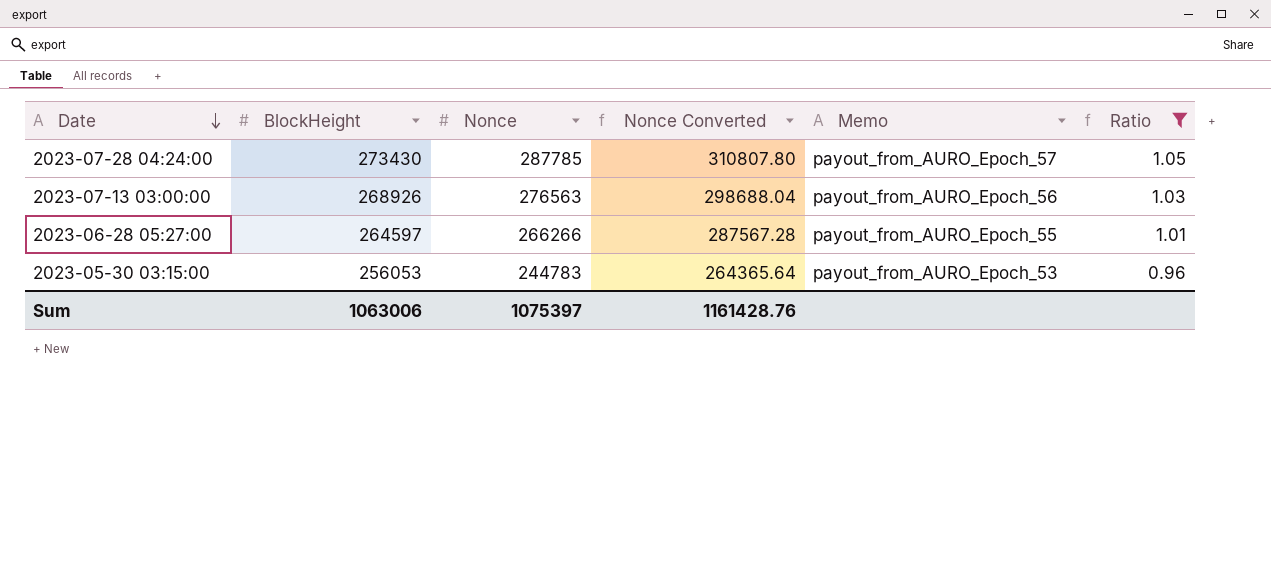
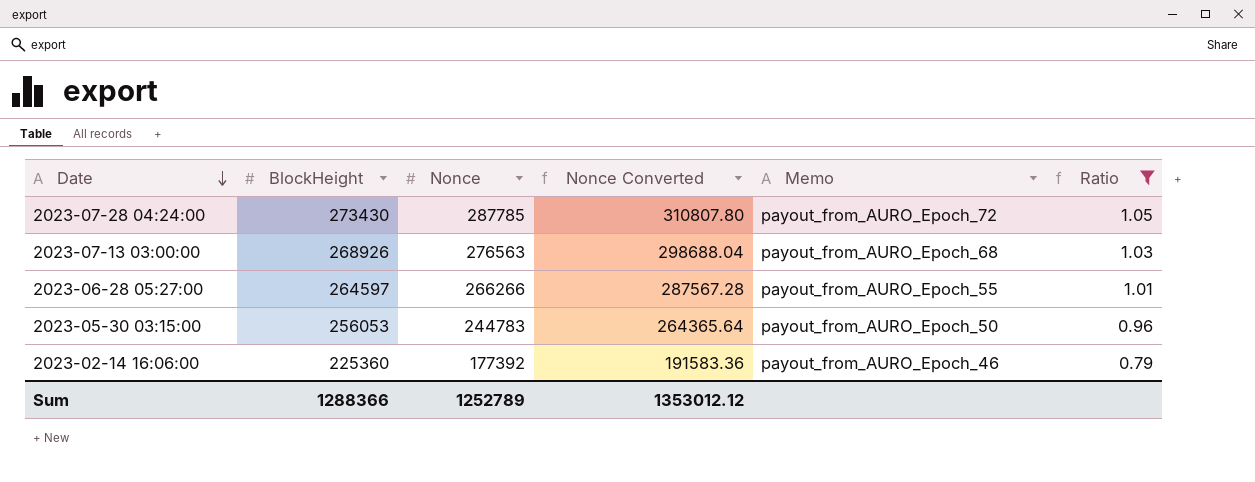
2023-07-28 04:24:00 | Memo: payout_from_AURO_Epoch_57 -> payout_from_AURO_Epoch_72
2023-07-13 03:00:00 | Memo: payout_from_AURO_Epoch_56 -> payout_from_AURO_Epoch_68
2023-05-30 03:15:00 | Memo: payout_from_AURO_Epoch_53 -> payout_from_AURO_Epoch_50
row 2023-02-14 16:06:00: none -> 225360 | 177392 | 191583.36 | payout_from_AURO_Epoch_46 | 0.79
Sum | BlockHeight: 1063006 -> 1288366
Sum | Nonce: 1075397 -> 1252789
Sum | Nonce Converted: 1161428.76 -> 1353012.12

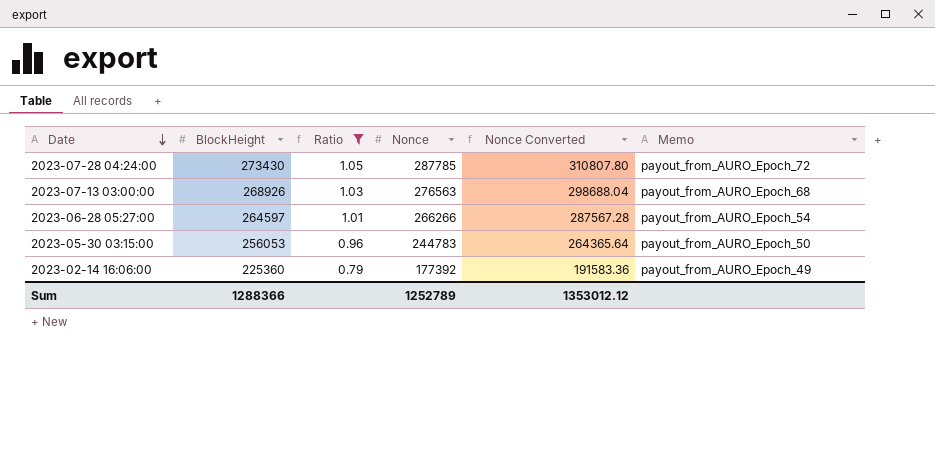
column Ratio | position: 6 -> 3
2023-06-28 05:27:00 | Memo: payout_from_AURO_Epoch_55 -> payout_from_AURO_Epoch_54
2023-02-14 16:06:00 | Memo: payout_from_AURO_Epoch_46 -> payout_from_AURO_Epoch_49

